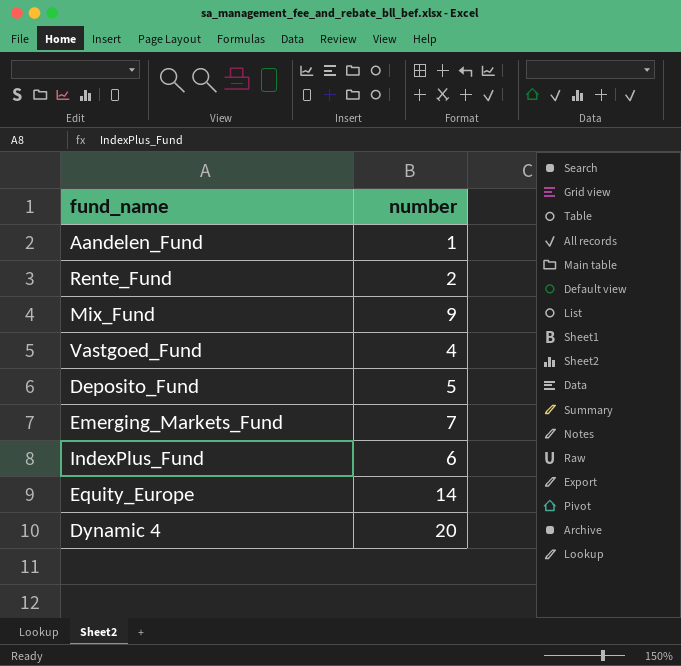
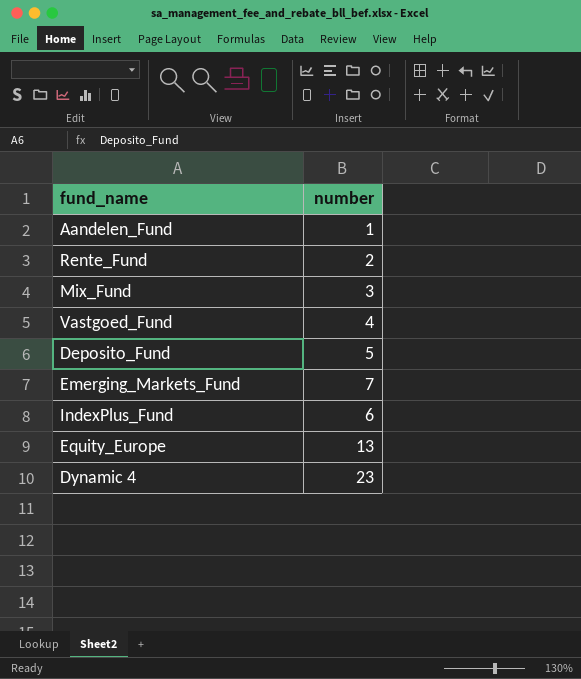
Mix_Fund | number: 9 -> 3
Equity_Europe | number: 14 -> 13
Dynamic 4 | number: 20 -> 23

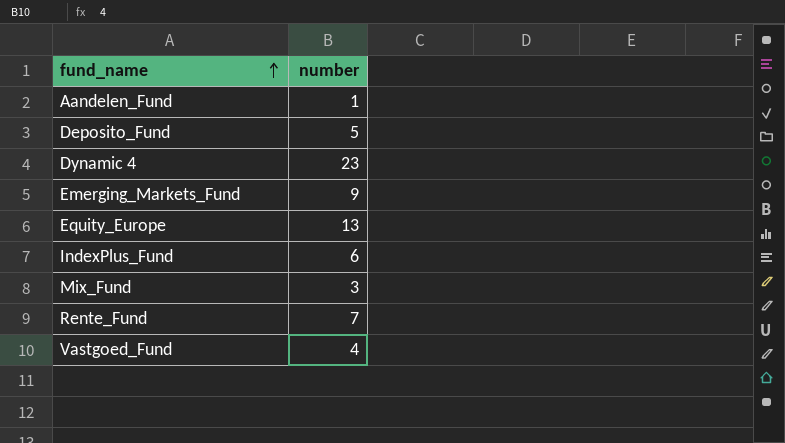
row order: none -> fund_name ascending
Emerging_Markets_Fund | number: 7 -> 9
Rente_Fund | number: 2 -> 7

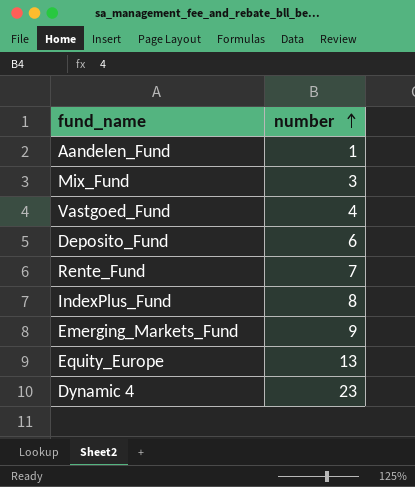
row order: fund_name ascending -> number ascending
Deposito_Fund | number: 5 -> 6
IndexPlus_Fund | number: 6 -> 8

